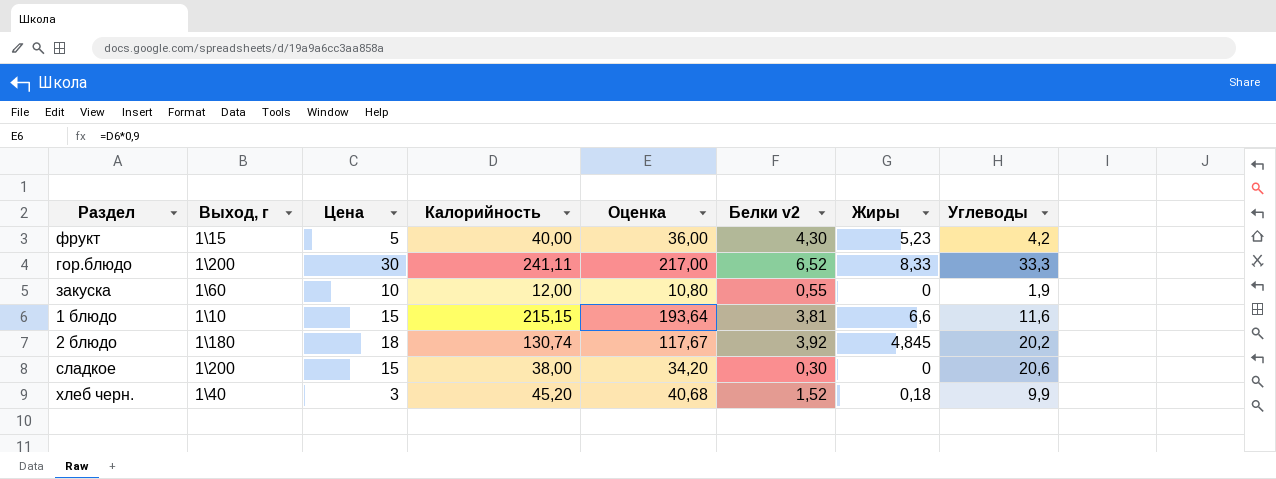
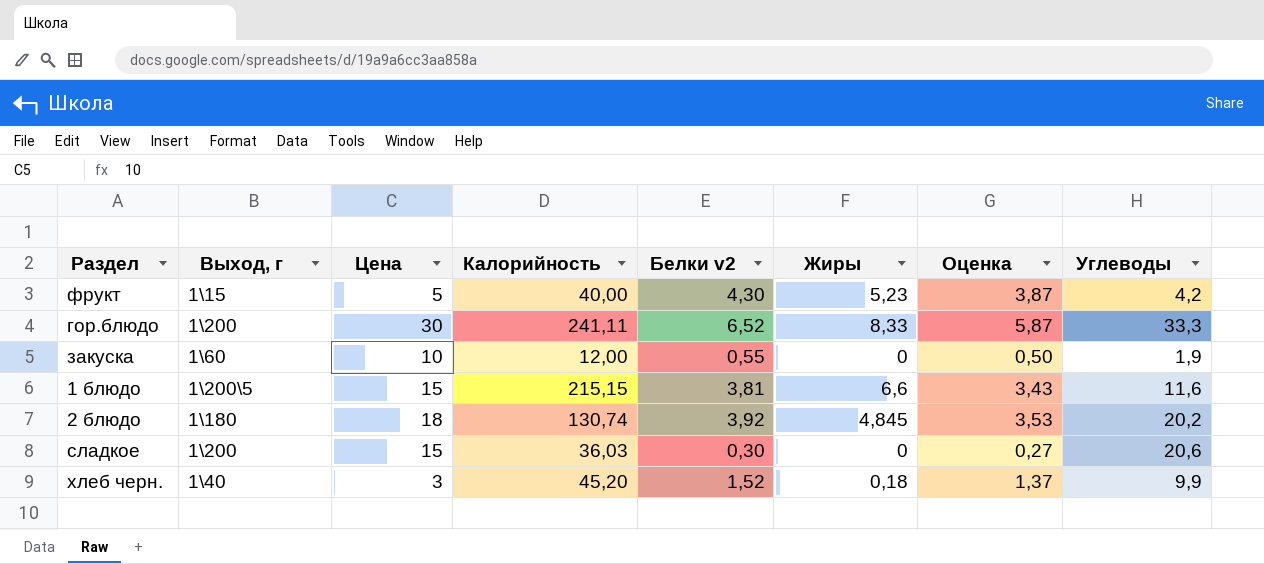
column Оценка | formula: [Калорийность] * 0,9 -> [Белки v2] * 0,9
column Оценка | position: 5 -> 7
1 блюдо | Выход, г: 1\10 -> 1\200\5
сладкое | Калорийность: 38,00 -> 36,03

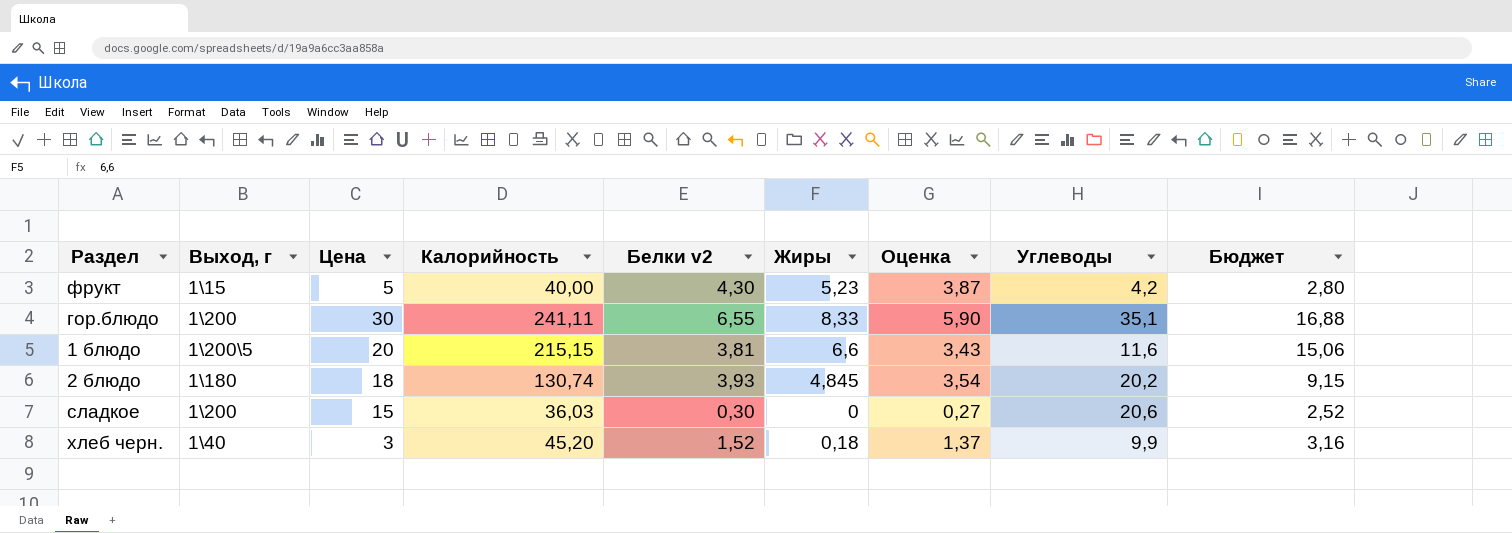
column Бюджет | formula: none -> [Калорийность] * 0,07
row закуска: 1\60 | 10 | 12,00 | 0,55 | 0 | 0,50 | 1,9 -> none
гор.блюдо | Белки v2: 6,52 -> 6,55
гор.блюдо | Оценка: 5,87 -> 5,90
гор.блюдо | Углеводы: 33,3 -> 35,1
1 блюдо | Цена: 15 -> 20
2 блюдо | Белки v2: 3,92 -> 3,93
2 блюдо | Оценка: 3,53 -> 3,54

